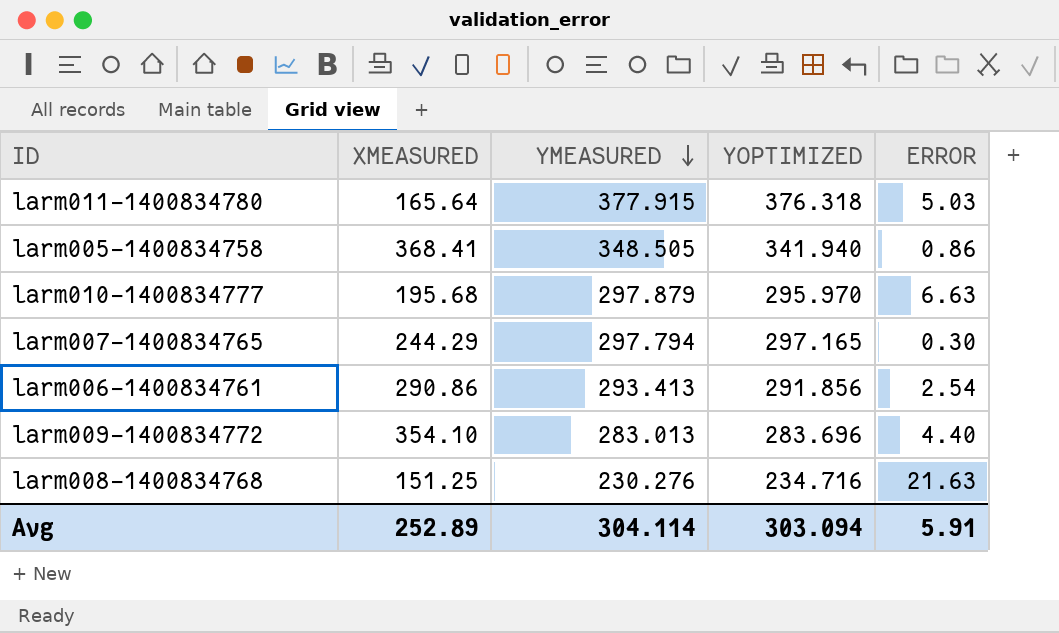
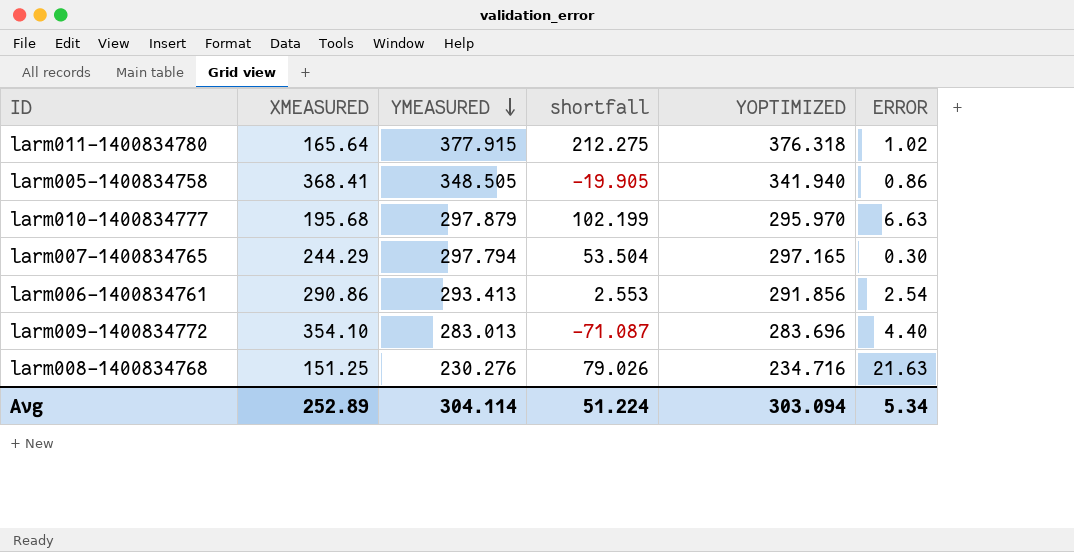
column shortfall | formula: none -> [YMEASURED] - [XMEASURED]
larm011-1400834780 | ERROR: 5.03 -> 1.02
Avg | ERROR: 5.91 -> 5.34

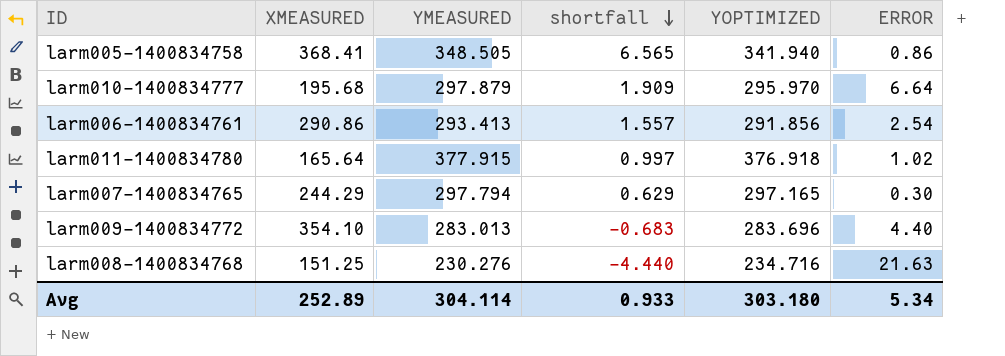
row order: YMEASURED descending -> shortfall descending
column shortfall | formula: [YMEASURED] - [XMEASURED] -> [YMEASURED] - [YOPTIMIZED]
larm010-1400834777 | ERROR: 6.63 -> 6.64
larm011-1400834780 | YOPTIMIZED: 376.318 -> 376.918
Avg | shortfall: 51.224 -> 0.933
Avg | YOPTIMIZED: 303.094 -> 303.180

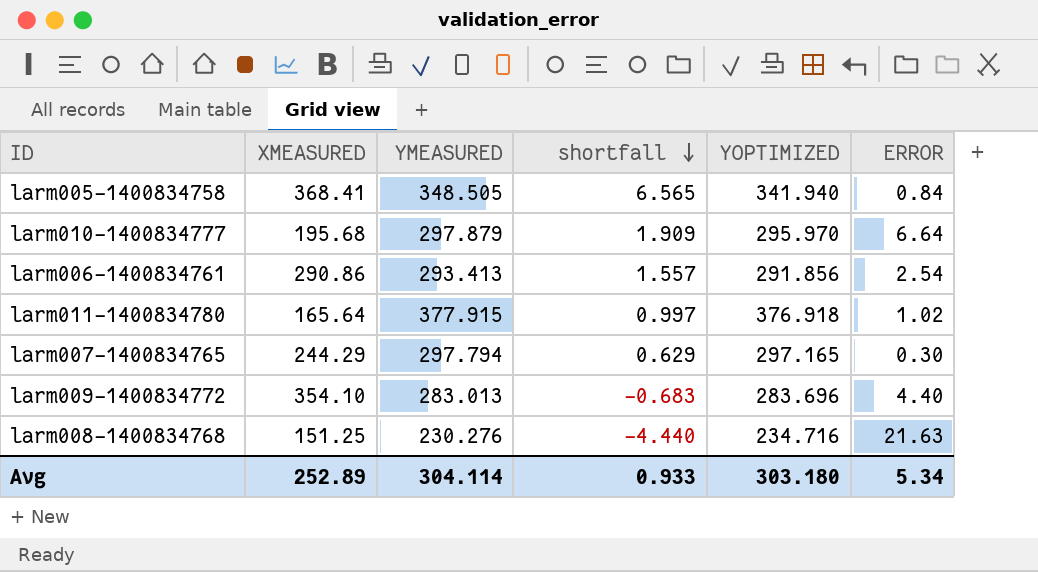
larm005-1400834758 | ERROR: 0.86 -> 0.84

